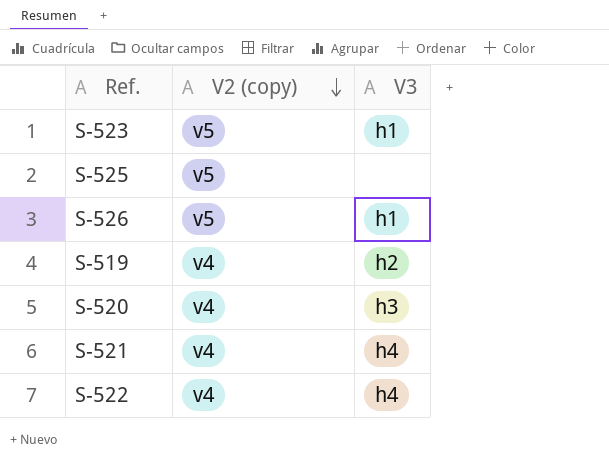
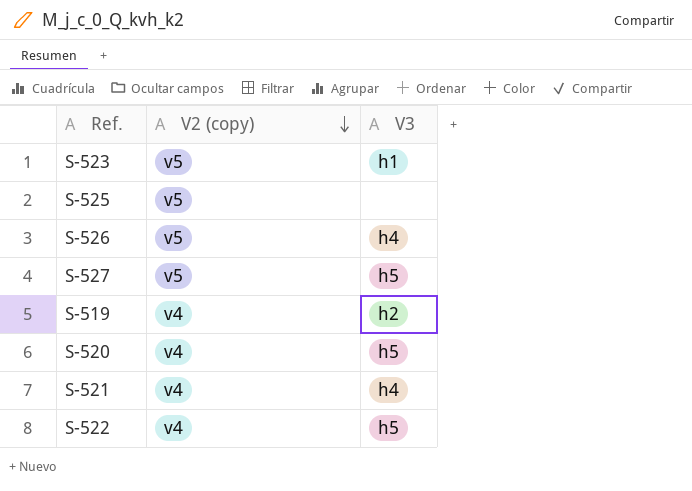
S-526 | V3: h1 -> h4
row S-527: none -> v5 | h5
S-520 | V3: h3 -> h5
S-522 | V3: h4 -> h5

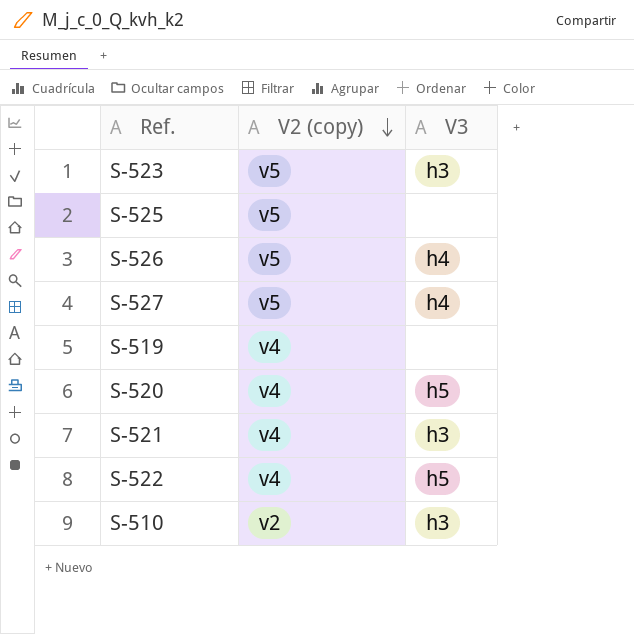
S-523 | V3: h1 -> h3
S-527 | V3: h5 -> h4
S-519 | V3: h2 -> none
S-521 | V3: h4 -> h3
row S-510: none -> v2 | h3

